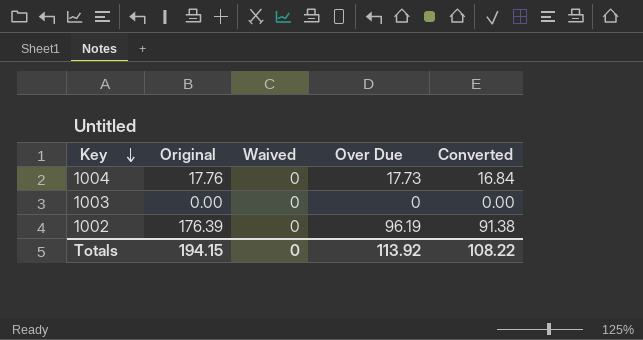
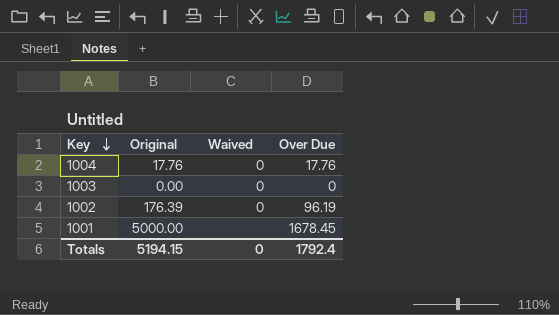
column Converted | formula: [Over Due] * 0.95 -> none
1004 | Over Due: 17.73 -> 17.76
row 1001: none -> 5000.00 | none | 1678.45
Totals | Original: 194.15 -> 5194.15
Totals | Over Due: 113.92 -> 1792.4

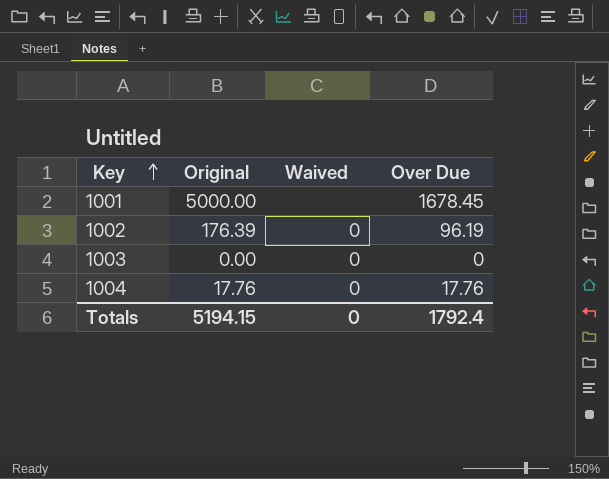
row order: Key descending -> Key ascending

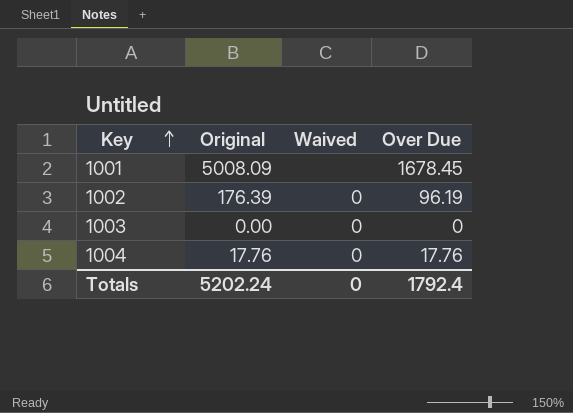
1001 | Original: 5000.00 -> 5008.09
Totals | Original: 5194.15 -> 5202.24

